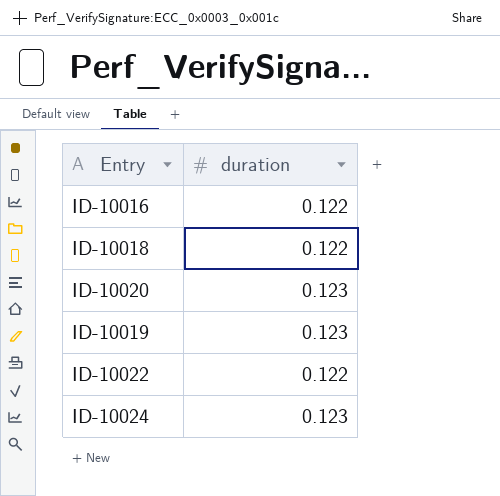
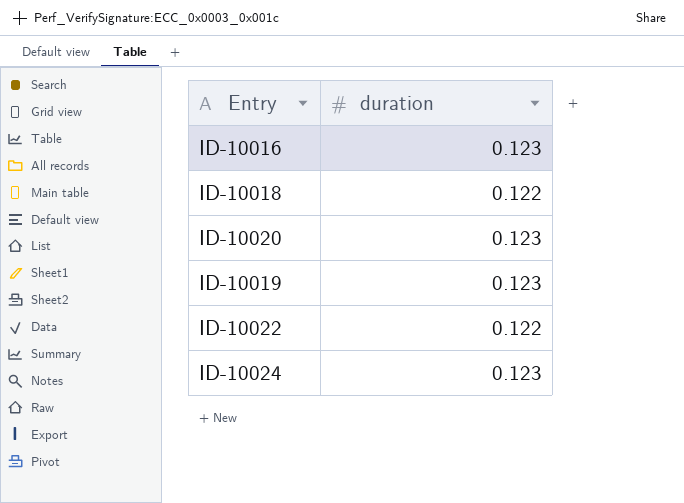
ID-10016 | duration: 0.122 -> 0.123

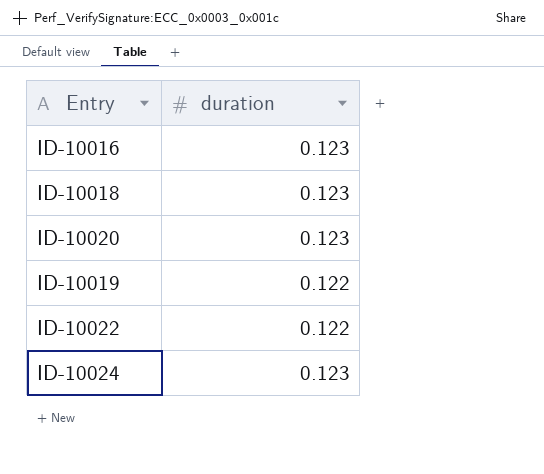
ID-10018 | duration: 0.122 -> 0.123
ID-10019 | duration: 0.123 -> 0.122

